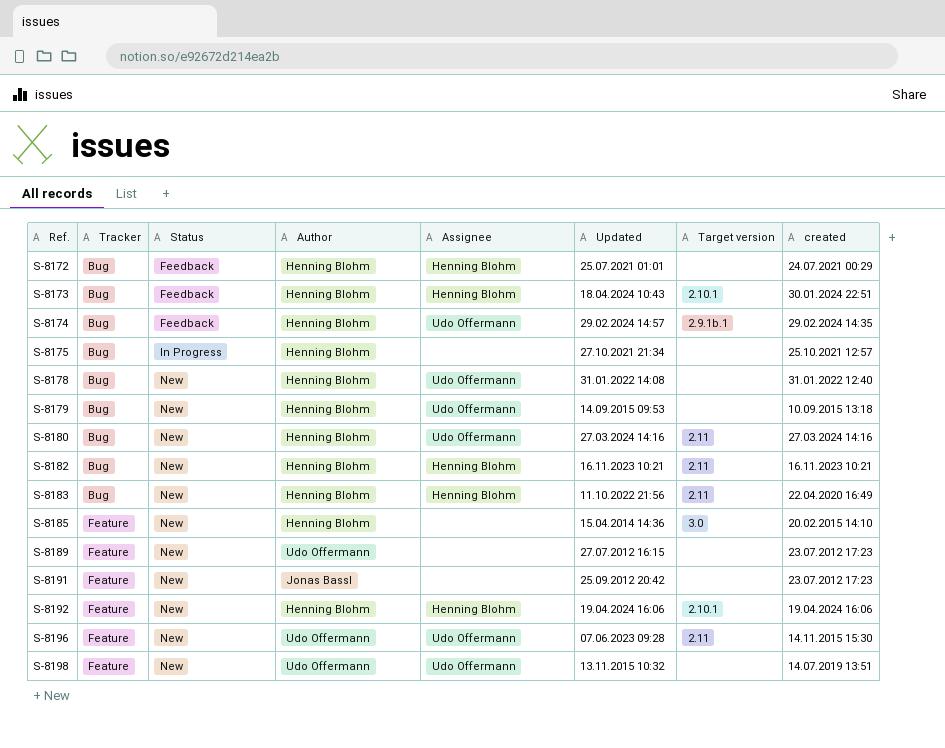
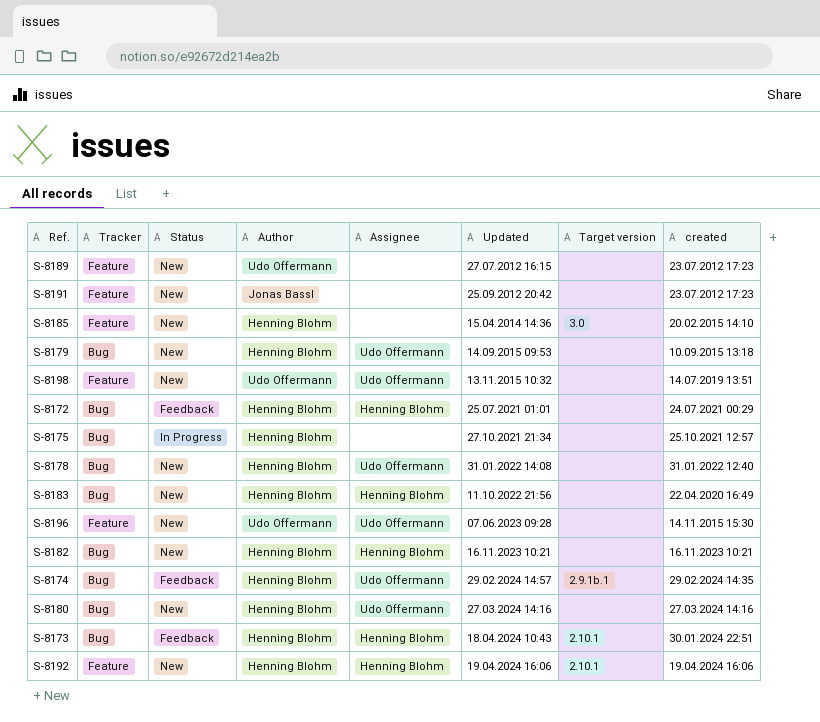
row order: Ref. ascending -> Updated ascending
S-8183 | Target version: 2.11 -> none
S-8196 | Target version: 2.11 -> none
S-8182 | Target version: 2.11 -> none
S-8180 | Target version: 2.11 -> none

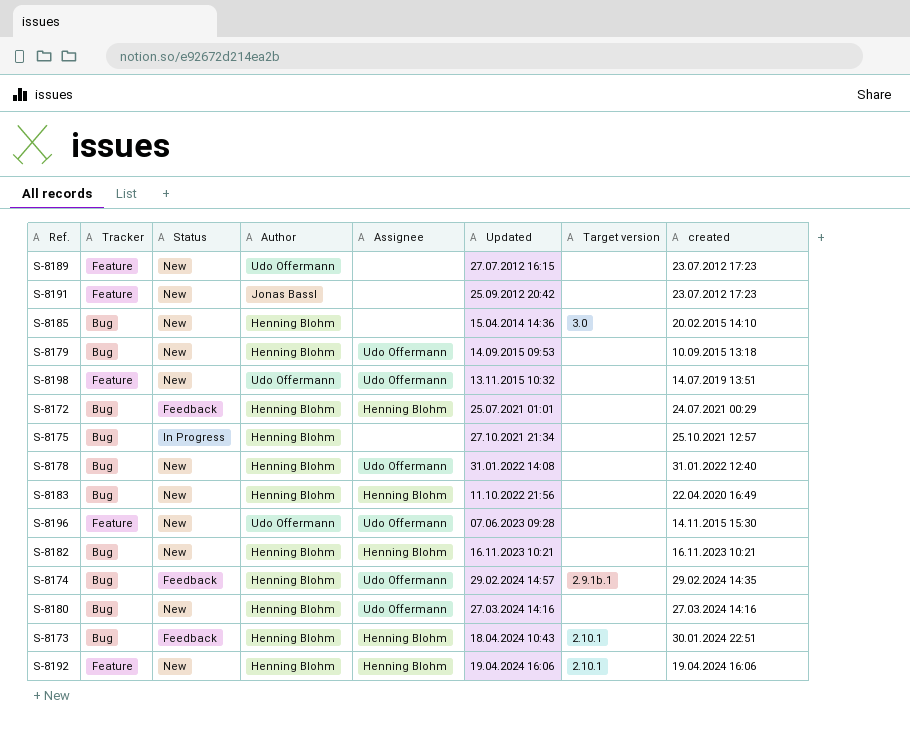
S-8185 | Tracker: Feature -> Bug

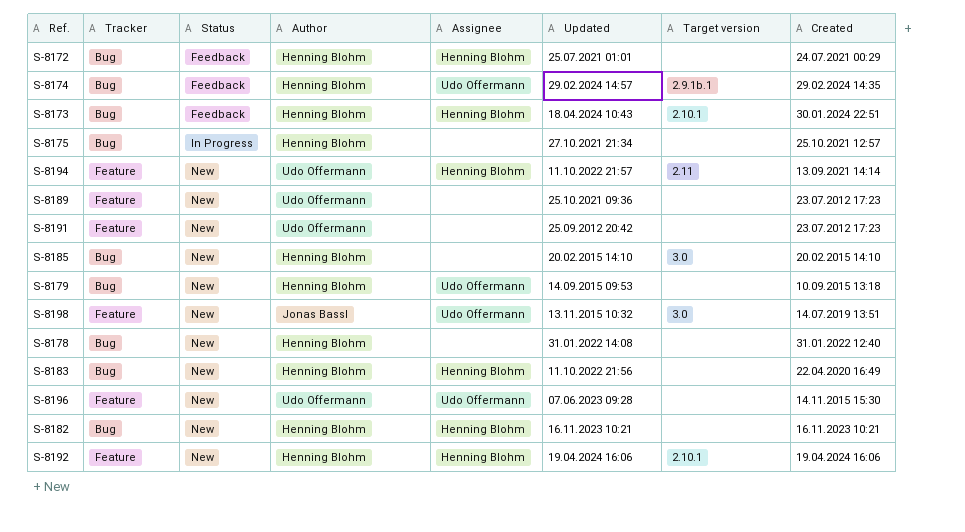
row order: Updated ascending -> Status ascending
column name: created -> Created
row S-8180: Bug | New | Henning Blohm | Udo Offermann | 27.03.2024 14:16 | none | 27.03.2024 14:16 -> none
row S-8194: none -> Feature | New | Udo Offermann | Henning Blohm | 11.10.2022 21:57 | 2.11 | 13.09.2021 14:14
S-8189 | Updated: 27.07.2012 16:15 -> 25.10.2021 09:36
S-8191 | Author: Jonas Bassl -> Udo Offermann
S-8185 | Updated: 15.04.2014 14:36 -> 20.02.2015 14:10
S-8198 | Author: Udo Offermann -> Jonas Bassl
S-8198 | Target version: none -> 3.0
S-8178 | Assignee: Udo Offermann -> none

